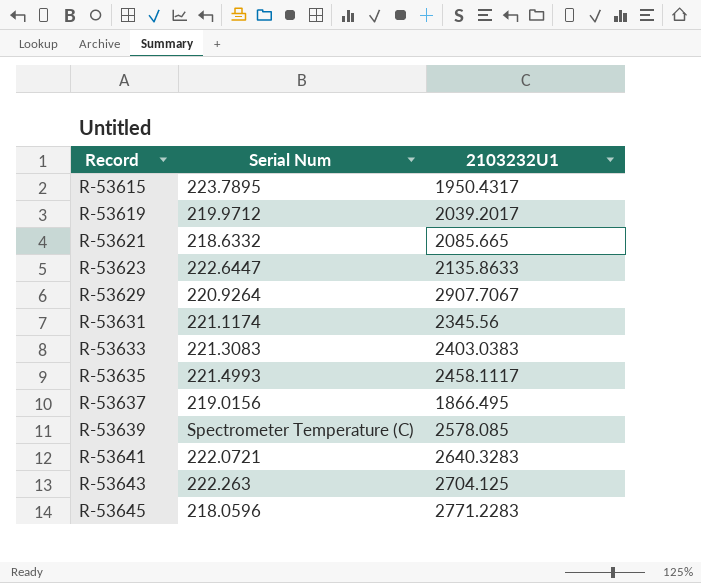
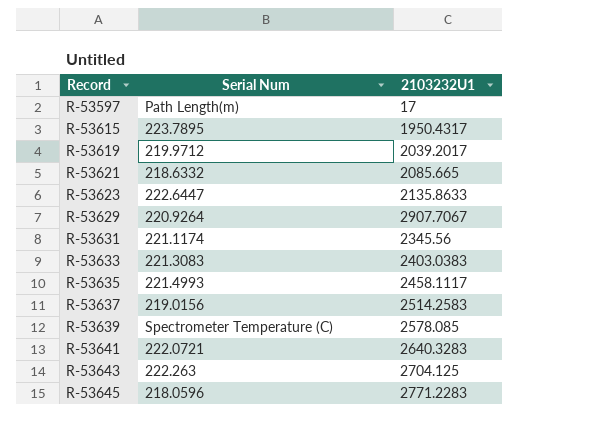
row R-53597: none -> Path Length(m) | 17
R-53637 | 2103232U1: 1866.495 -> 2514.2583

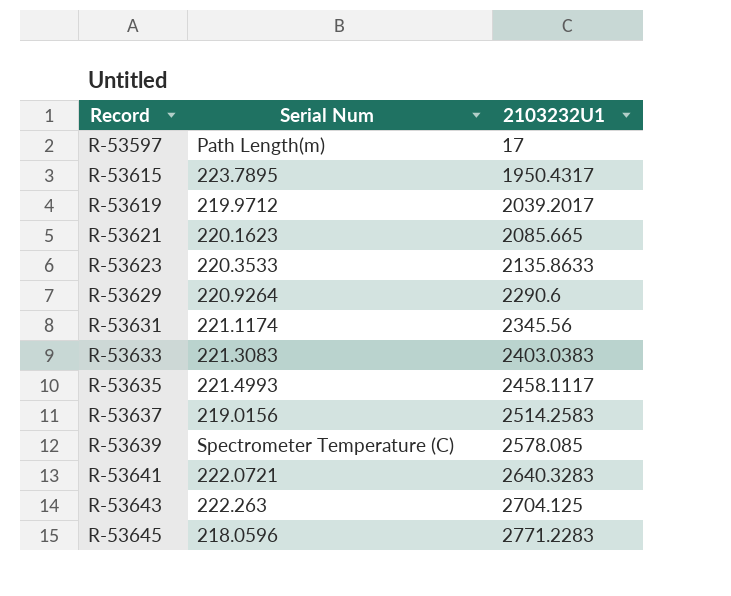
R-53621 | Serial Num: 218.6332 -> 220.1623
R-53623 | Serial Num: 222.6447 -> 220.3533
R-53629 | 2103232U1: 2907.7067 -> 2290.6

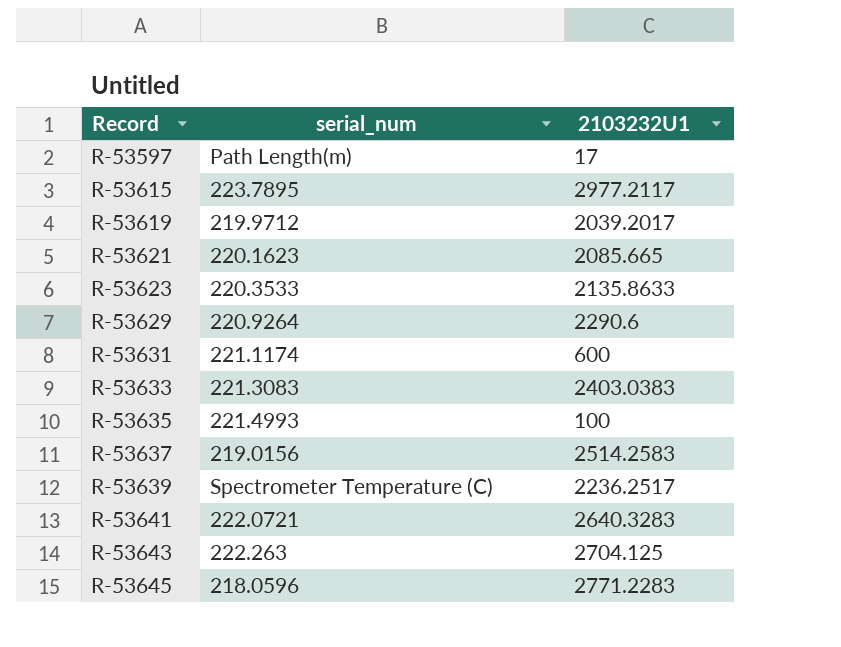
column name: Serial Num -> serial_num
R-53615 | 2103232U1: 1950.4317 -> 2977.2117
R-53631 | 2103232U1: 2345.56 -> 600
R-53635 | 2103232U1: 2458.1117 -> 100
R-53639 | 2103232U1: 2578.085 -> 2236.2517

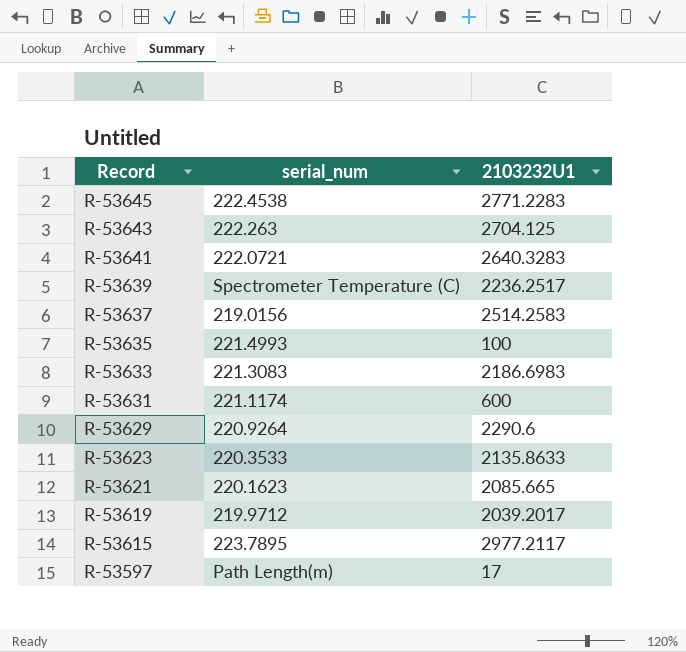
row order: Record ascending -> Record descending
R-53645 | serial_num: 218.0596 -> 222.4538
R-53633 | 2103232U1: 2403.0383 -> 2186.6983

